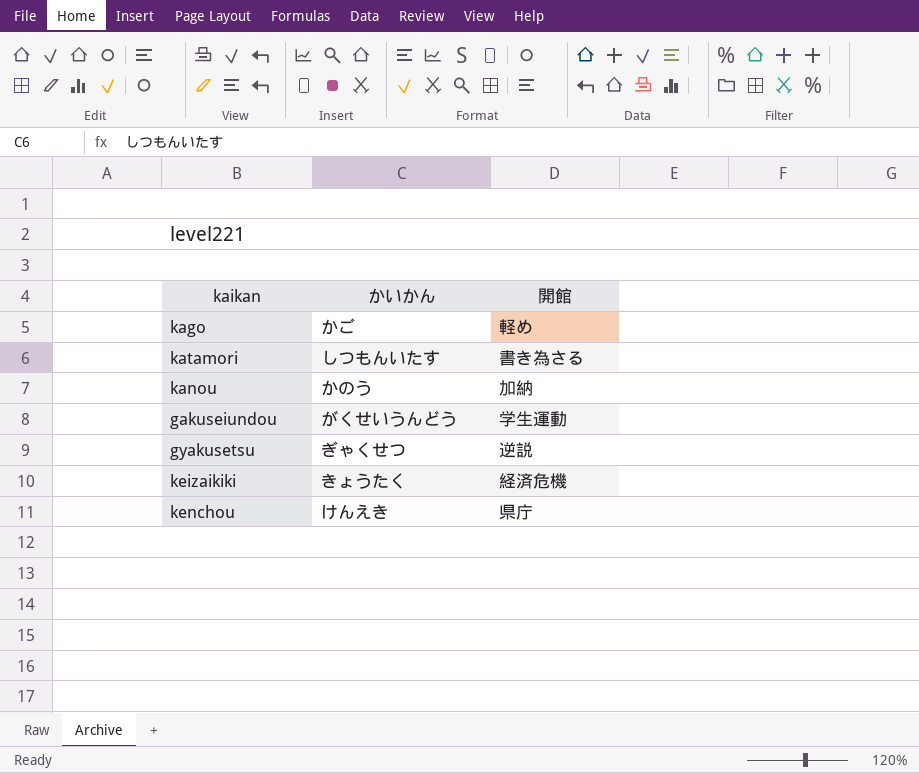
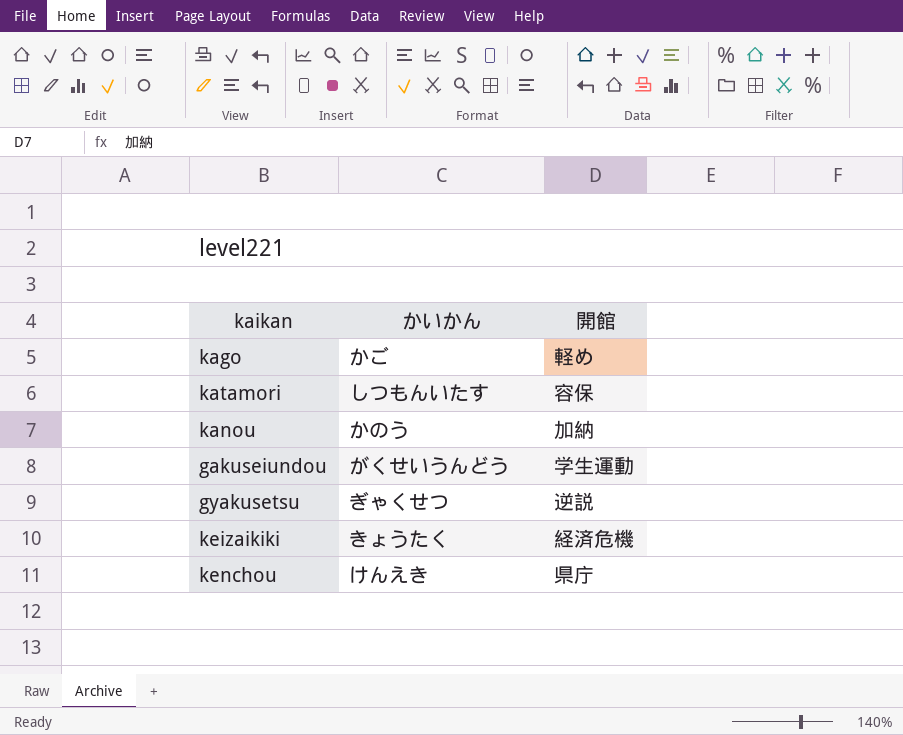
katamori | 開館: 書き為さる -> 容保

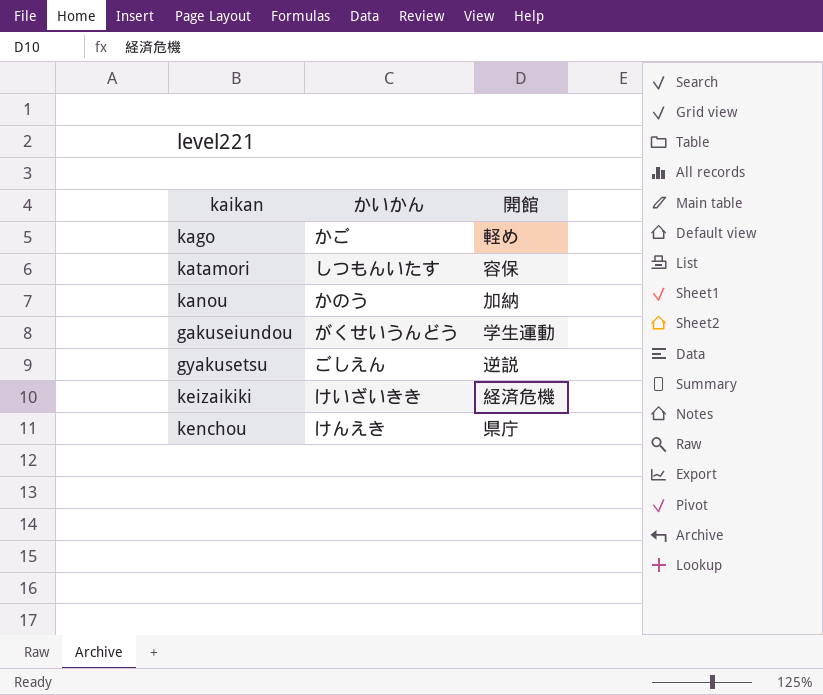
gyakusetsu | かいかん: ぎゃくせつ -> ごしえん
keizaikiki | かいかん: きょうたく -> けいざいきき

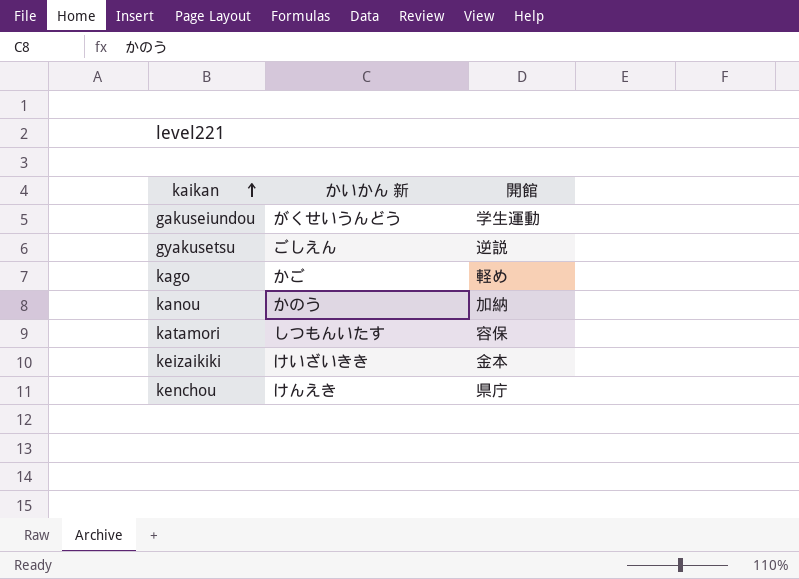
row order: none -> kaikan ascending
column name: かいかん -> かいかん 新
keizaikiki | 開館: 経済危機 -> 金本

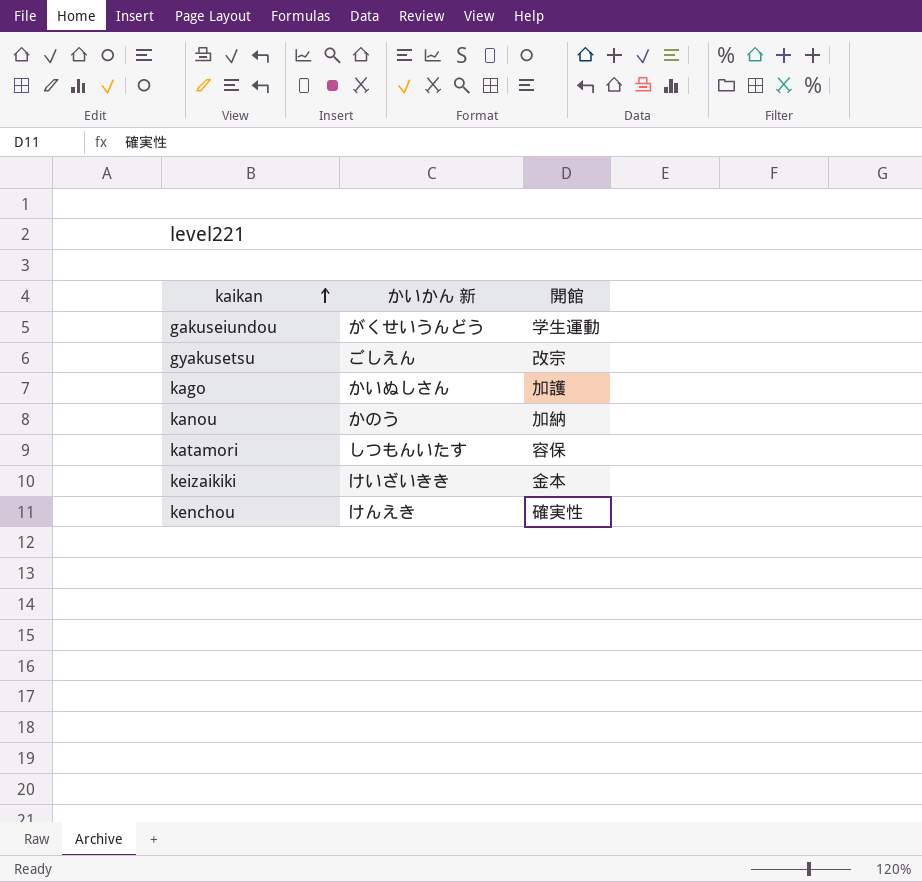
gyakusetsu | 開館: 逆説 -> 改宗
kago | かいかん 新: かご -> かいぬしさん
kago | 開館: 軽め -> 加護
kenchou | 開館: 県庁 -> 確実性

